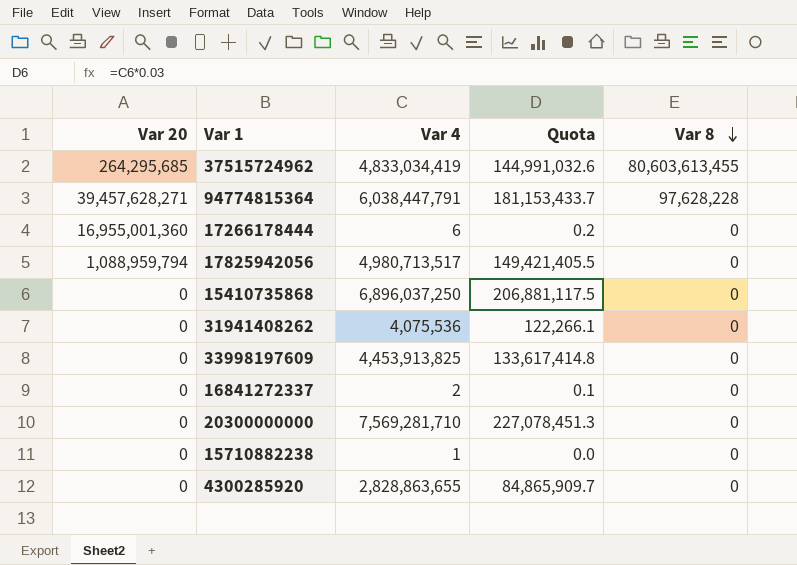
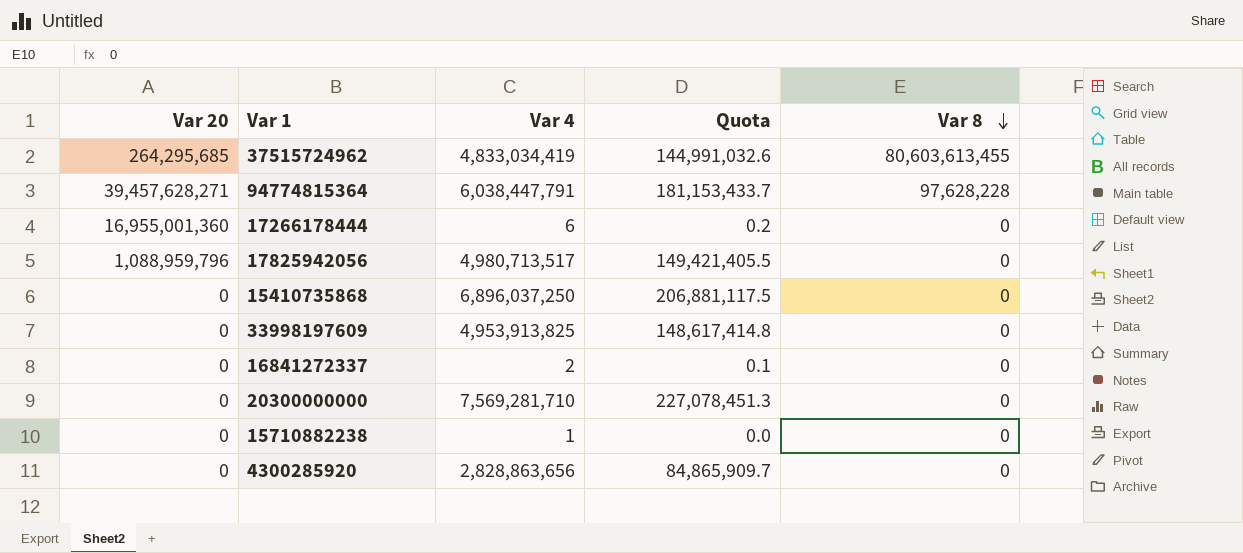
row 31941408262: 0 | 4,075,536 | 122,266.1 | 0 -> none
17825942056 | Var 20: 1,088,959,794 -> 1,088,959,796
33998197609 | Var 4: 4,453,913,825 -> 4,953,913,825
33998197609 | Quota: 133,617,414.8 -> 148,617,414.8
4300285920 | Var 4: 2,828,863,655 -> 2,828,863,656

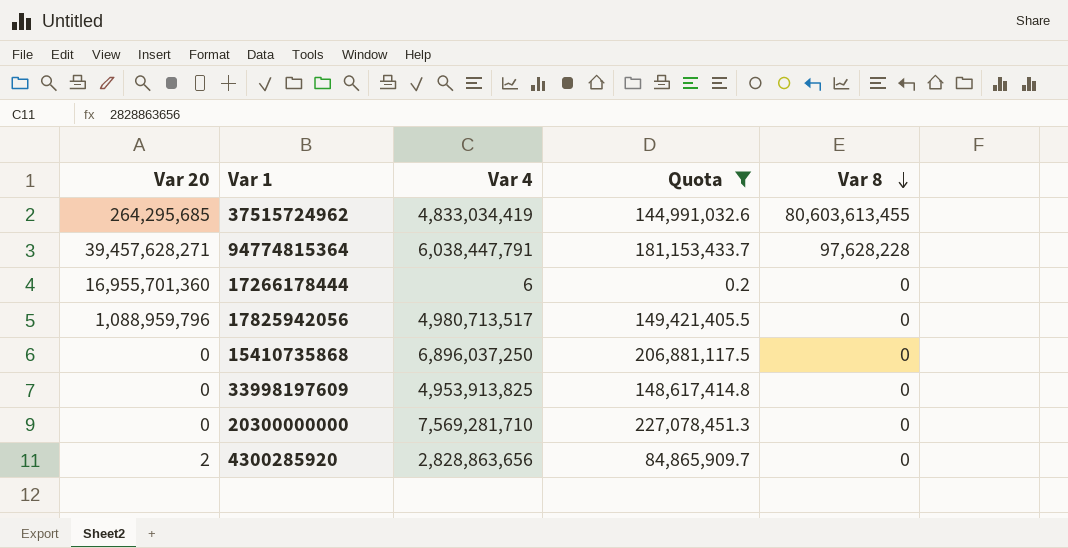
filter: none -> Quota >= 0.2
17266178444 | Var 20: 16,955,001,360 -> 16,955,701,360
4300285920 | Var 20: 0 -> 2

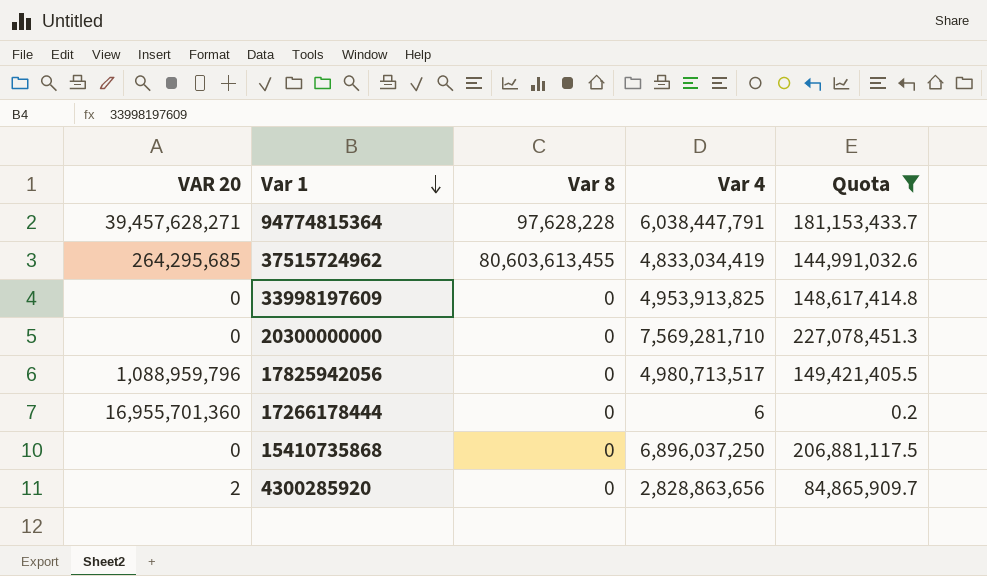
row order: Var 8 descending -> Var 1 descending
column name: Var 20 -> VAR 20
column Var 8 | position: 5 -> 3

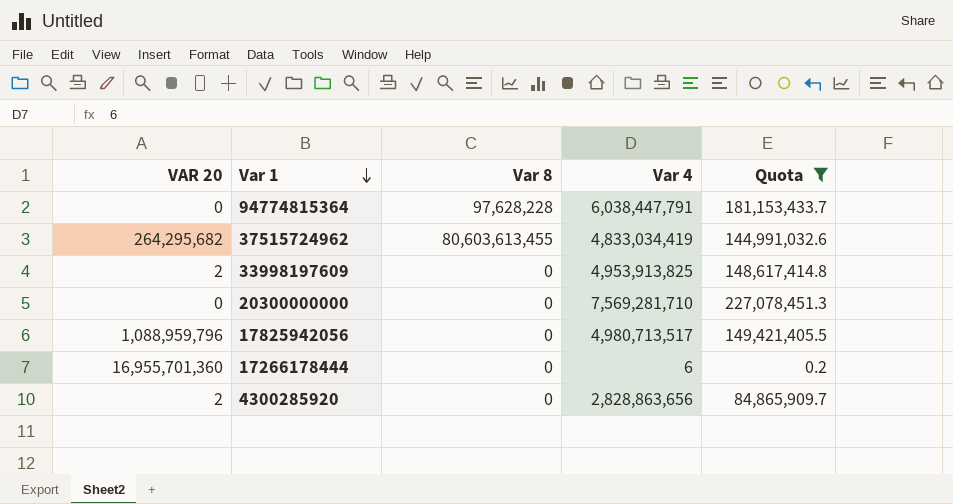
row 15410735868: 0 | 0 | 6,896,037,250 | 206,881,117.5 -> none
94774815364 | VAR 20: 39,457,628,271 -> 0
37515724962 | VAR 20: 264,295,685 -> 264,295,682
33998197609 | VAR 20: 0 -> 2

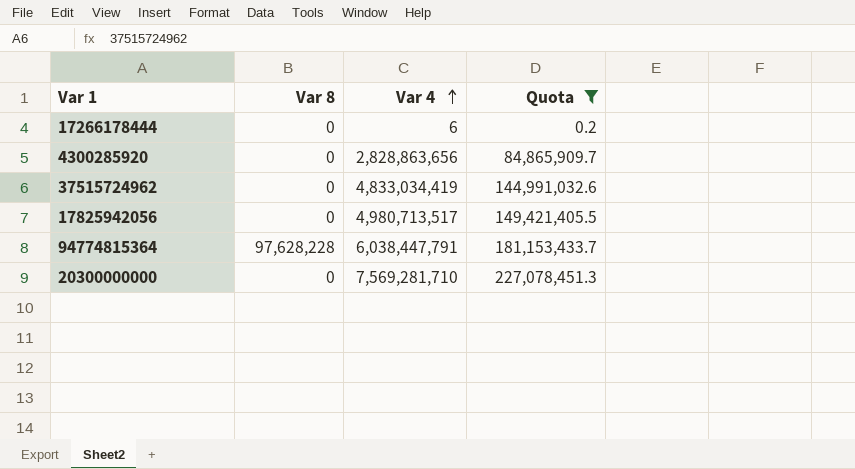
row order: Var 1 descending -> Var 4 ascending
column VAR 20 | position: 1 -> none
row 33998197609: 2 | 0 | 4,953,913,825 | 148,617,414.8 -> none
37515724962 | Var 8: 80,603,613,455 -> 0

